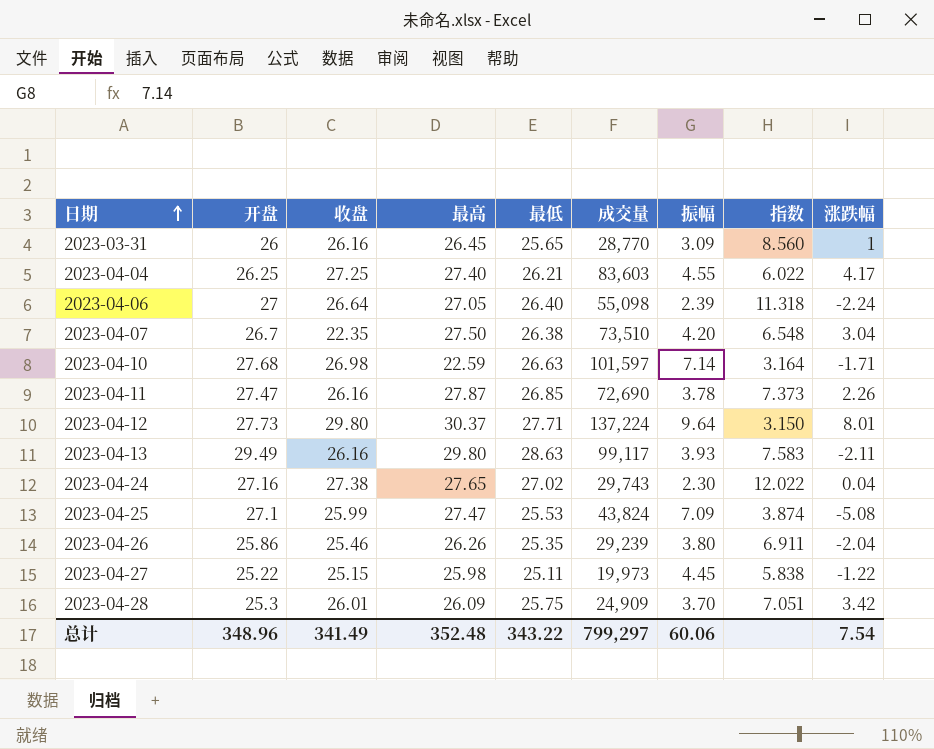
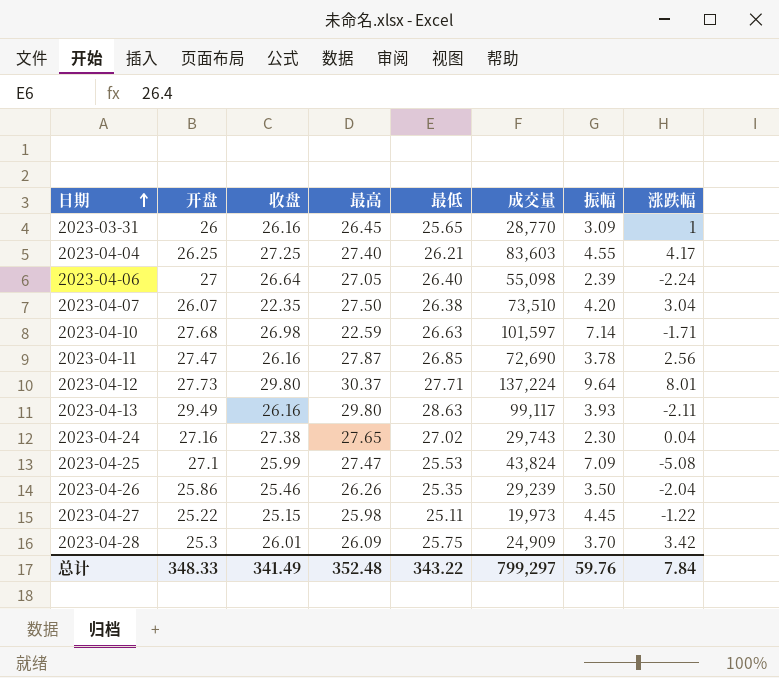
column 指数 | formula: [最高] / [振幅] -> none
2023-04-07 | 开盘: 26.7 -> 26.07
2023-04-11 | 涨跌幅: 2.26 -> 2.56
2023-04-26 | 振幅: 3.80 -> 3.50
总计 | 开盘: 348.96 -> 348.33
总计 | 振幅: 60.06 -> 59.76
总计 | 涨跌幅: 7.54 -> 7.84

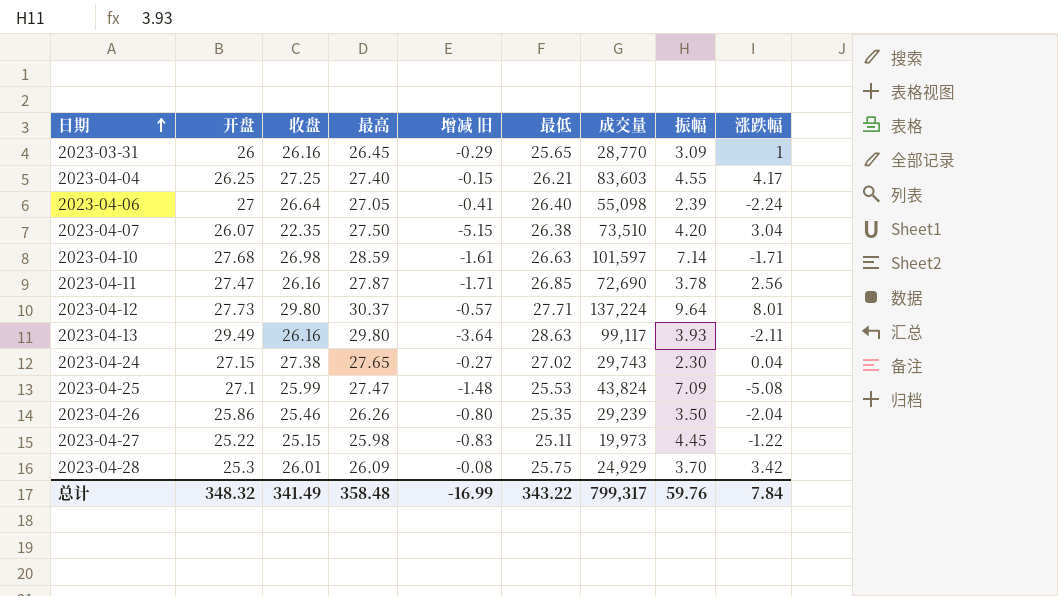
column 增减 旧 | formula: none -> [收盘] - [最高]
2023-04-10 | 最高: 22.59 -> 28.59
2023-04-24 | 开盘: 27.16 -> 27.15
2023-04-28 | 成交量: 24,909 -> 24,929
总计 | 开盘: 348.33 -> 348.32
总计 | 最高: 352.48 -> 358.48
总计 | 成交量: 799,297 -> 799,317

